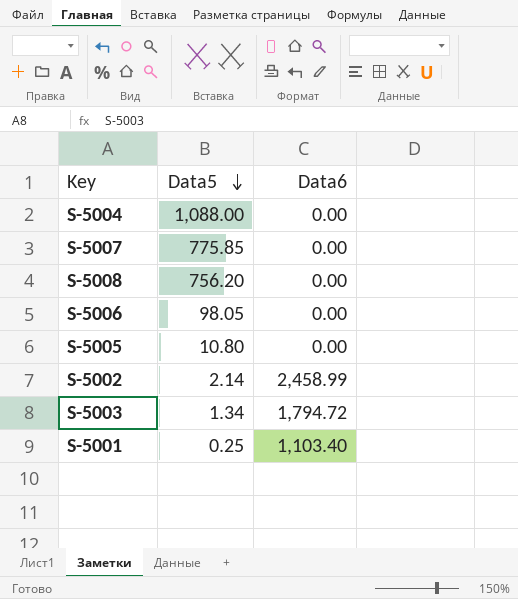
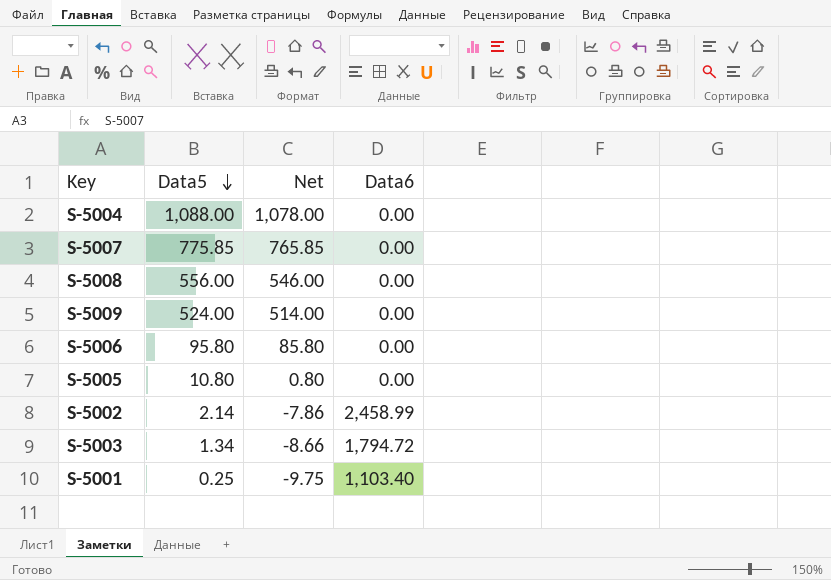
column Net | formula: none -> [Data5] - 10
S-5008 | Data5: 756.20 -> 556.00
row S-5009: none -> 524.00 | 514.00 | 0.00
S-5006 | Data5: 98.05 -> 95.80

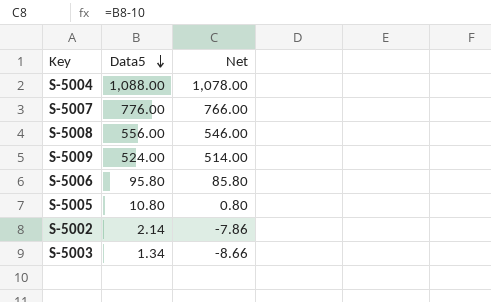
column Data6 | position: 4 -> none
row S-5001: 0.25 | -9.75 | 1,103.40 -> none
S-5007 | Data5: 775.85 -> 776.00
S-5007 | Net: 765.85 -> 766.00

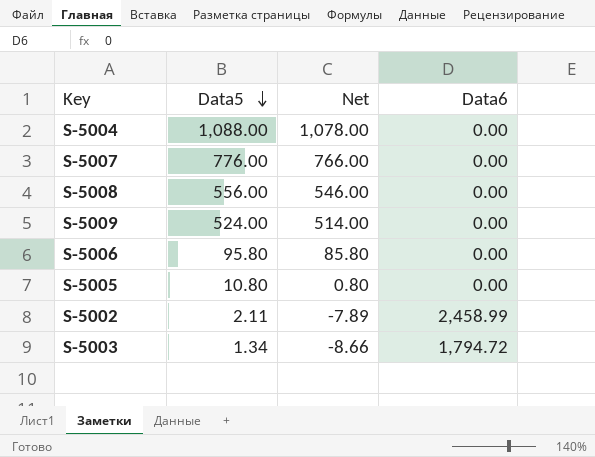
column Data6 | position: none -> 4
S-5002 | Data5: 2.14 -> 2.11
S-5002 | Net: -7.86 -> -7.89

